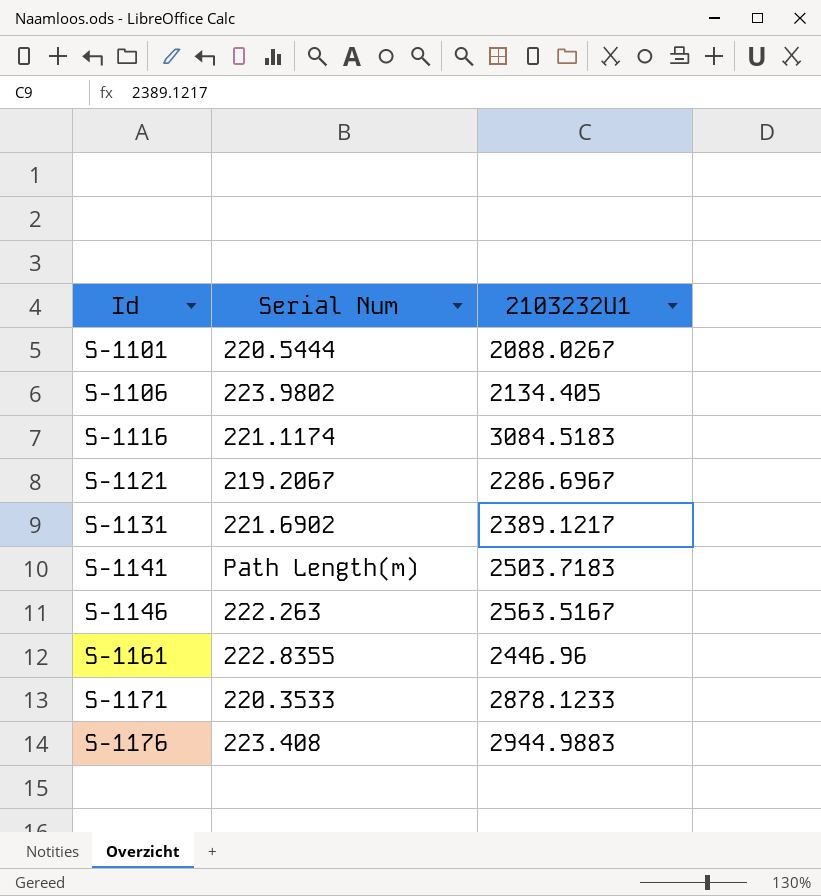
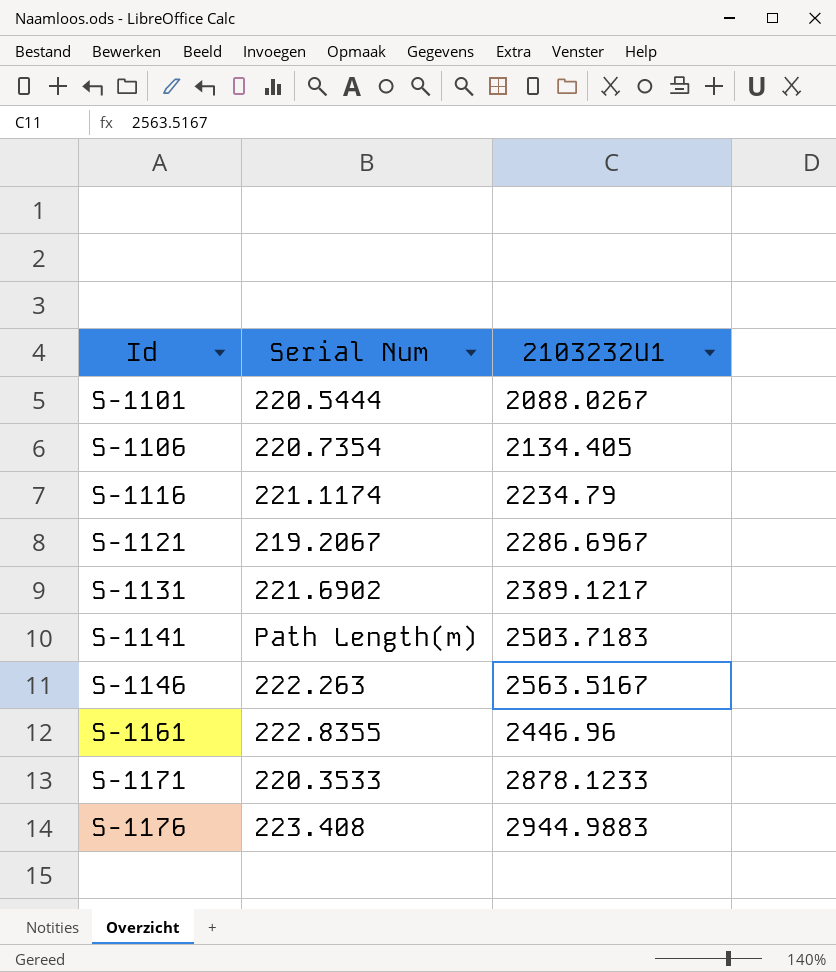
S-1106 | Serial Num: 223.9802 -> 220.7354
S-1116 | 2103232U1: 3084.5183 -> 2234.79

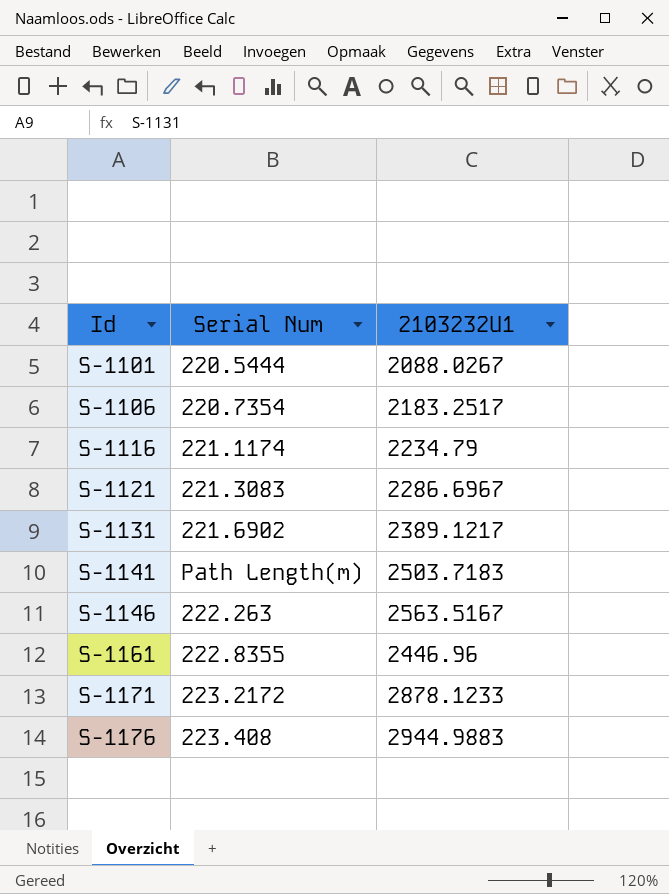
S-1106 | 2103232U1: 2134.405 -> 2183.2517
S-1121 | Serial Num: 219.2067 -> 221.3083
S-1171 | Serial Num: 220.3533 -> 223.2172

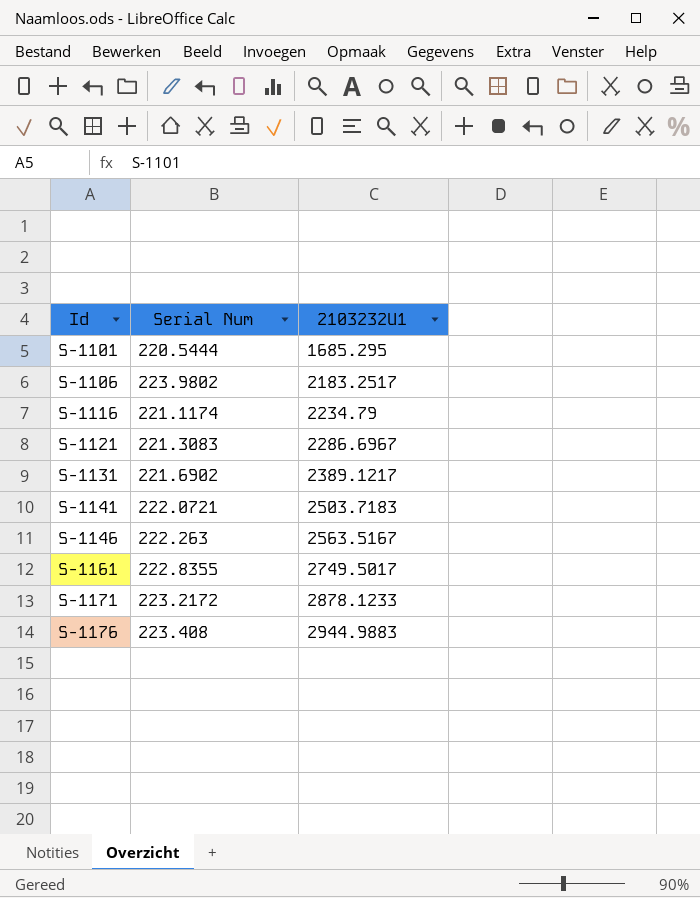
S-1101 | 2103232U1: 2088.0267 -> 1685.295
S-1106 | Serial Num: 220.7354 -> 223.9802
S-1141 | Serial Num: Path Length(m) -> 222.0721
S-1161 | 2103232U1: 2446.96 -> 2749.5017

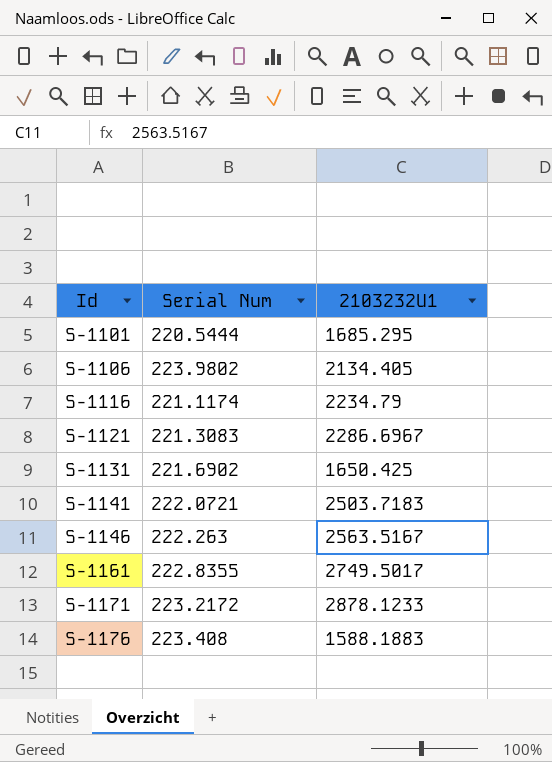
S-1106 | 2103232U1: 2183.2517 -> 2134.405
S-1131 | 2103232U1: 2389.1217 -> 1650.425
S-1176 | 2103232U1: 2944.9883 -> 1588.1883

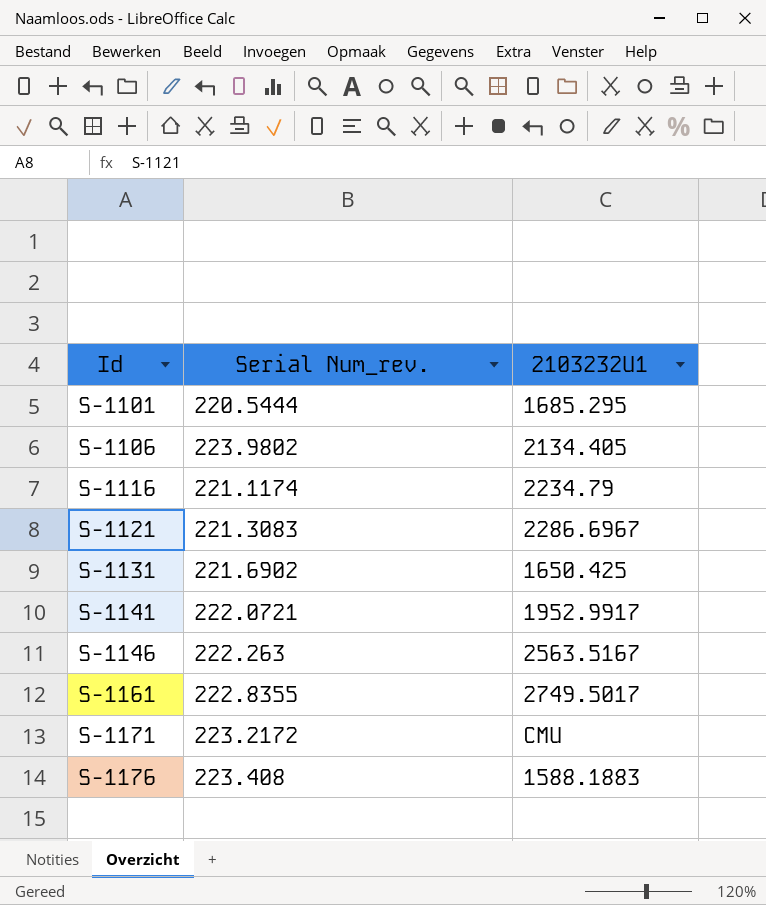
column name: Serial Num -> Serial Num_rev.
S-1141 | 2103232U1: 2503.7183 -> 1952.9917
S-1171 | 2103232U1: 2878.1233 -> CMU

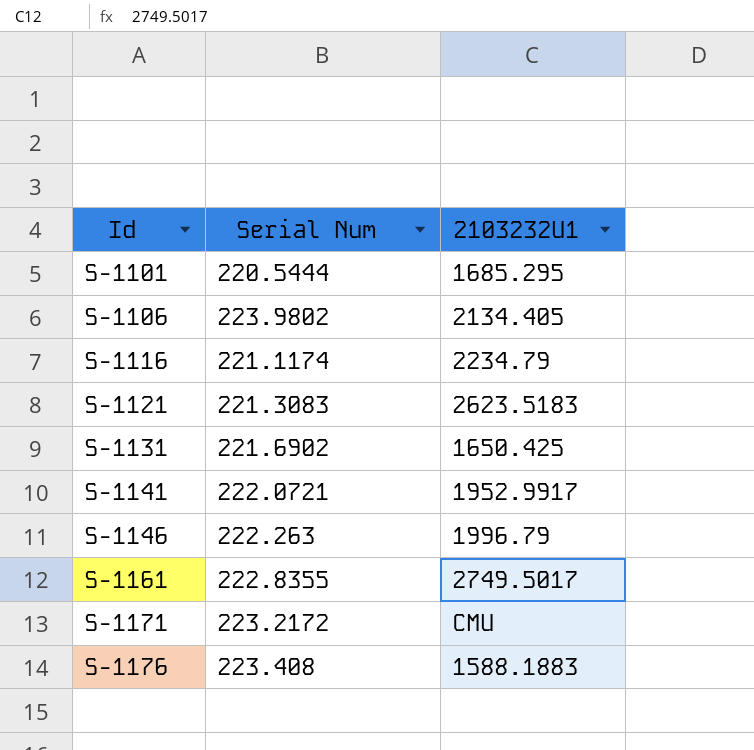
column name: Serial Num_rev. -> Serial Num
S-1121 | 2103232U1: 2286.6967 -> 2623.5183
S-1146 | 2103232U1: 2563.5167 -> 1996.79

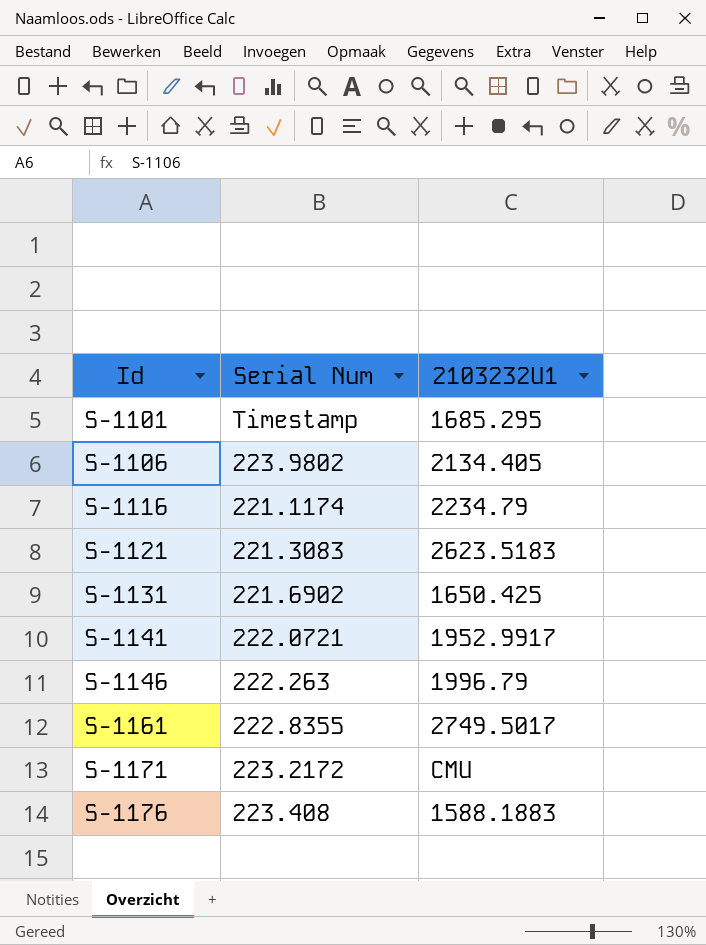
S-1101 | Serial Num: 220.5444 -> Timestamp

